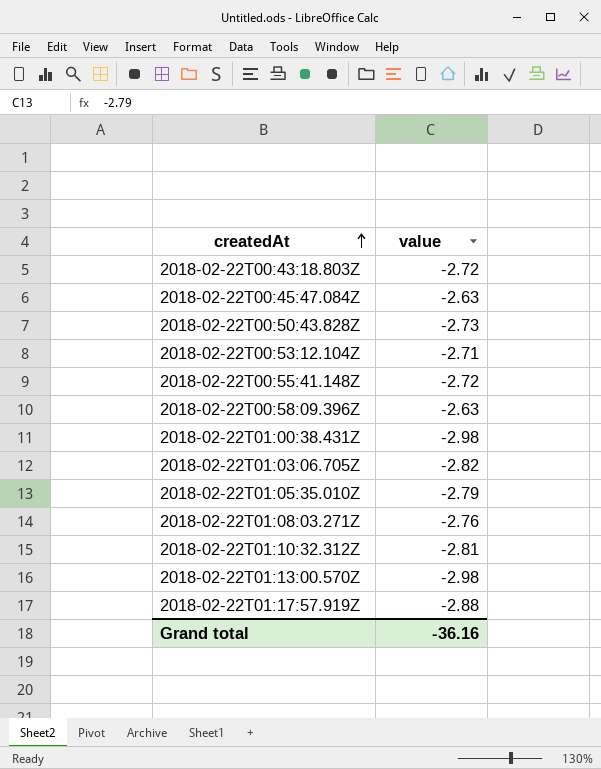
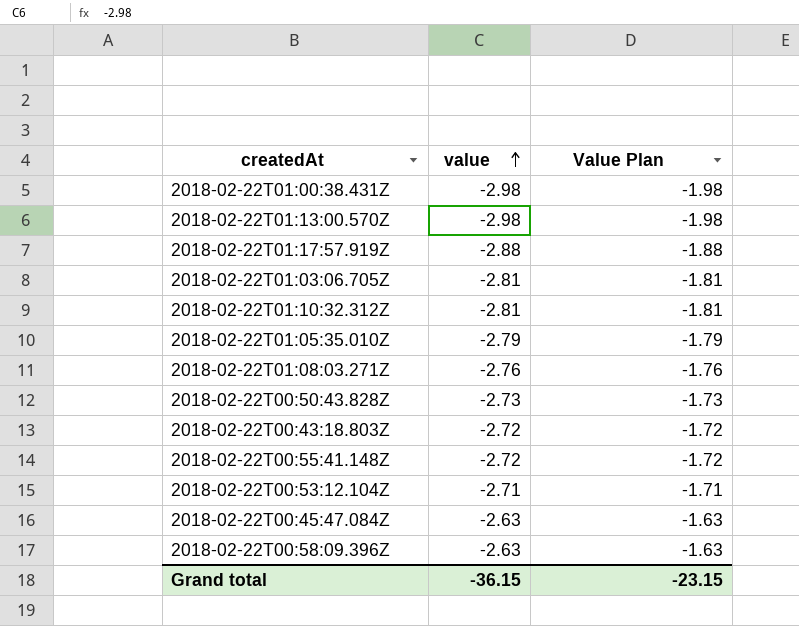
row order: createdAt ascending -> value ascending
column Value Plan | formula: none -> [value] + 1
2018-02-22T01:03:06.705Z | value: -2.82 -> -2.81
Grand total | value: -36.16 -> -36.15

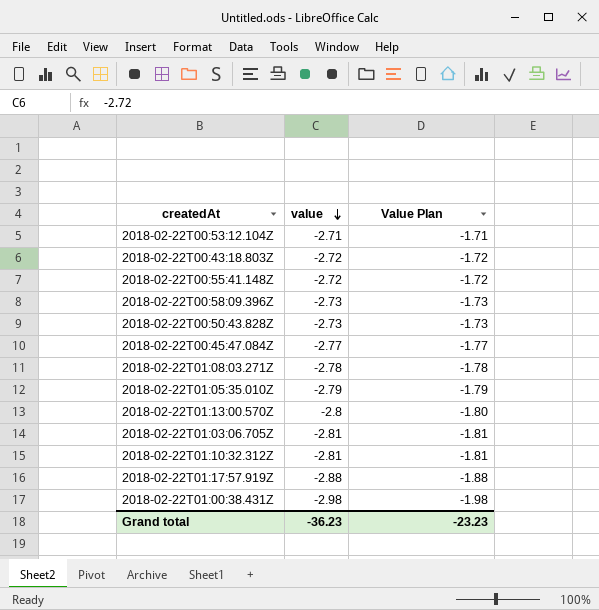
row order: value ascending -> value descending
2018-02-22T00:58:09.396Z | value: -2.63 -> -2.73
2018-02-22T00:58:09.396Z | Value Plan: -1.63 -> -1.73
2018-02-22T00:45:47.084Z | value: -2.63 -> -2.77
2018-02-22T00:45:47.084Z | Value Plan: -1.63 -> -1.77
2018-02-22T01:08:03.271Z | value: -2.76 -> -2.78
2018-02-22T01:08:03.271Z | Value Plan: -1.76 -> -1.78
2018-02-22T01:13:00.570Z | value: -2.98 -> -2.8
2018-02-22T01:13:00.570Z | Value Plan: -1.98 -> -1.80
Grand total | value: -36.15 -> -36.23
Grand total | Value Plan: -23.15 -> -23.23

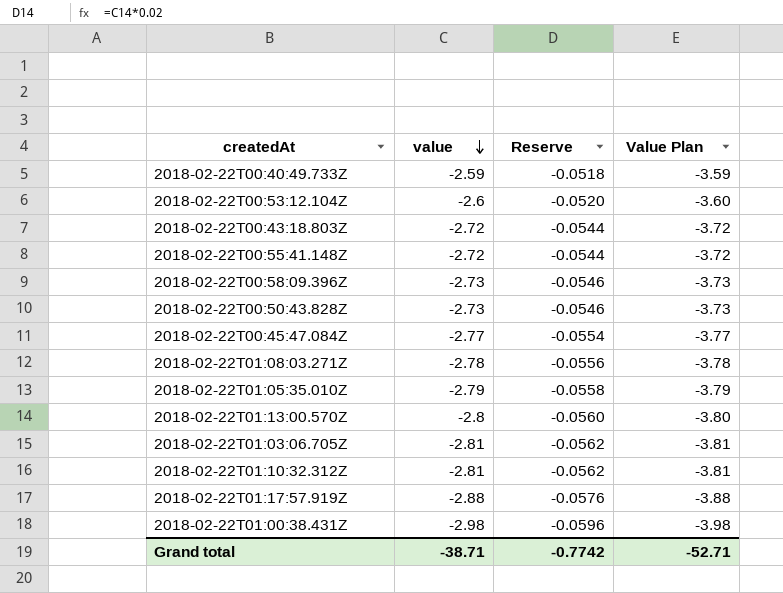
column Reserve | formula: none -> [value] * 0.02
column Value Plan | formula: [value] + 1 -> [value] - 1
row 2018-02-22T00:40:49.733Z: none -> -2.59 | -0.0518 | -3.59
2018-02-22T00:53:12.104Z | value: -2.71 -> -2.6
Grand total | value: -36.23 -> -38.71
Grand total | Value Plan: -23.23 -> -52.71

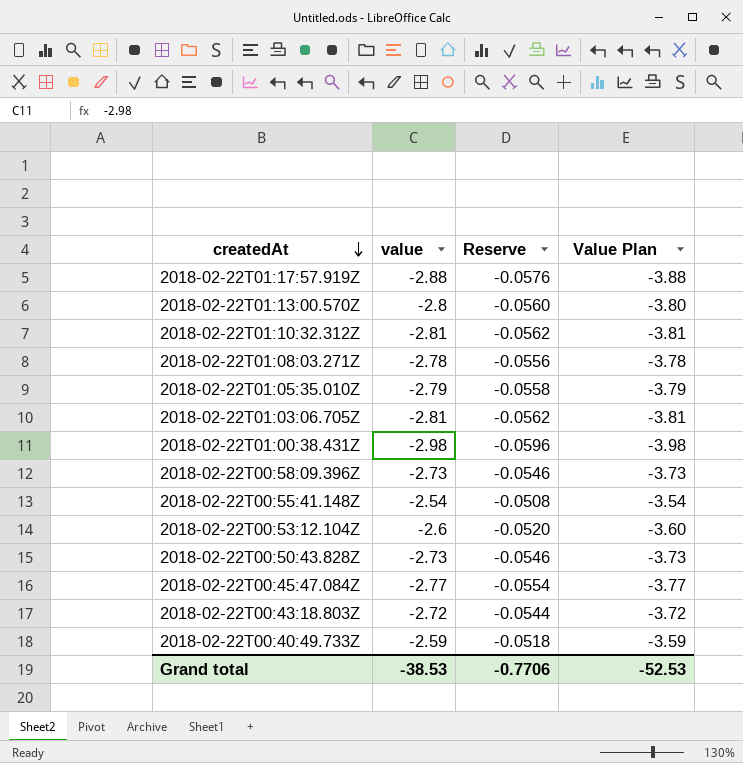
row order: value descending -> createdAt descending
2018-02-22T00:55:41.148Z | value: -2.72 -> -2.54
2018-02-22T00:55:41.148Z | Reserve: -0.0544 -> -0.0508
2018-02-22T00:55:41.148Z | Value Plan: -3.72 -> -3.54
Grand total | value: -38.71 -> -38.53
Grand total | Reserve: -0.7742 -> -0.7706
Grand total | Value Plan: -52.71 -> -52.53

